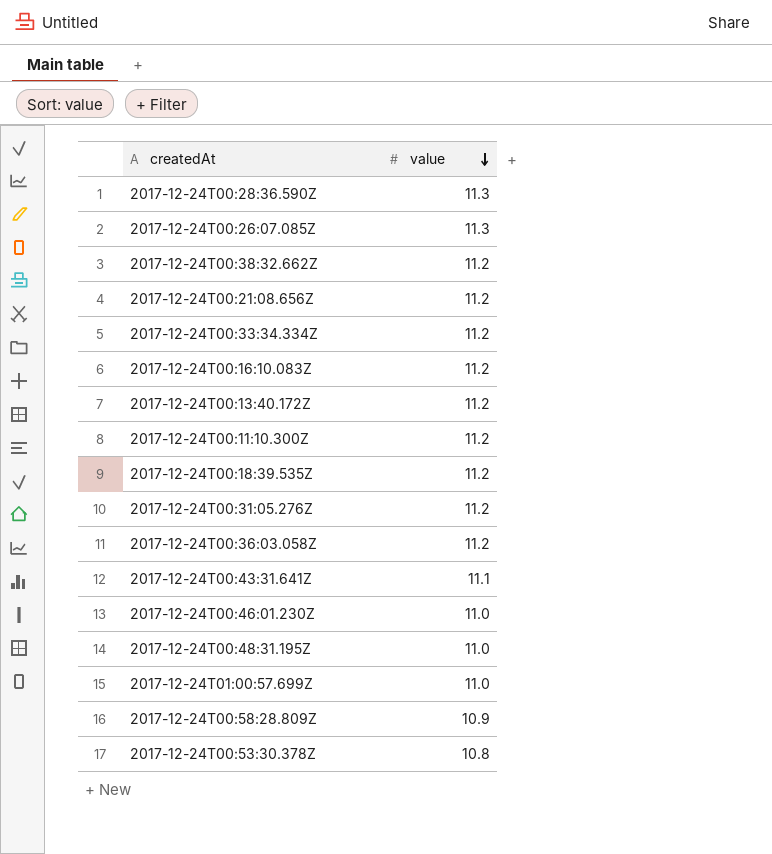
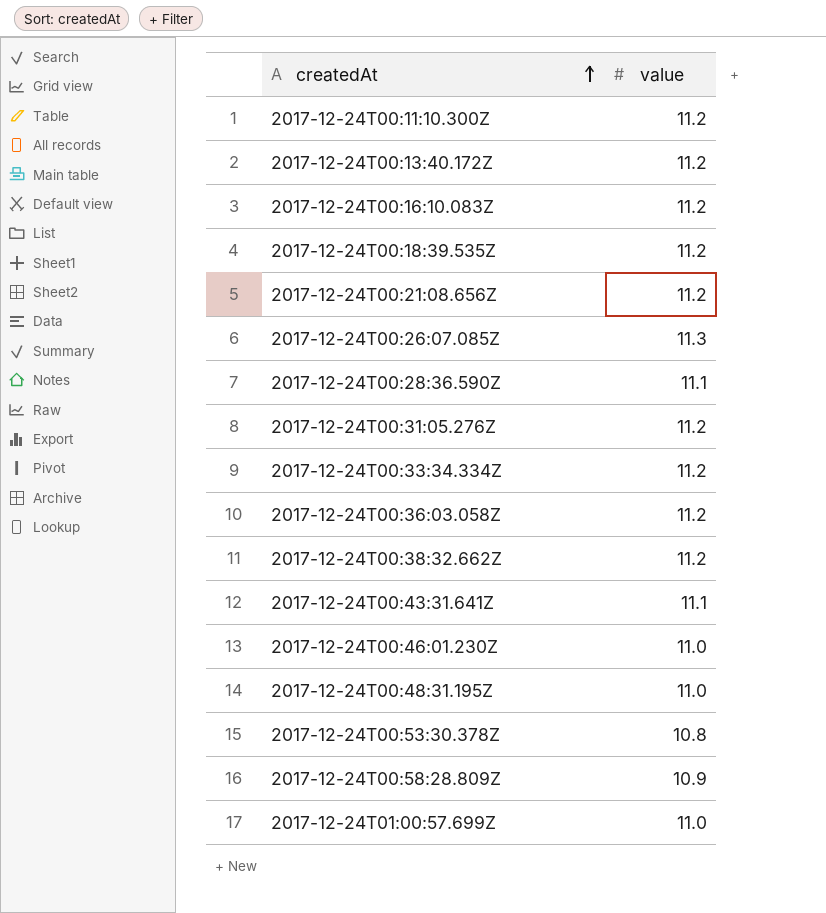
row order: value descending -> createdAt ascending
2017-12-24T00:28:36.590Z | value: 11.3 -> 11.1

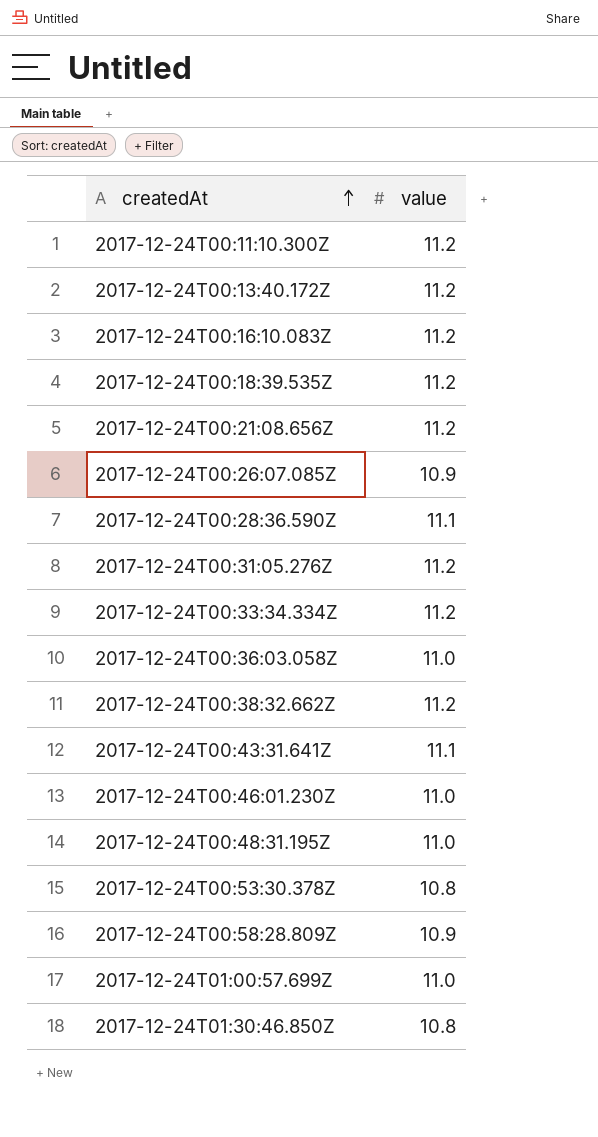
2017-12-24T00:26:07.085Z | value: 11.3 -> 10.9
2017-12-24T00:36:03.058Z | value: 11.2 -> 11.0
row 2017-12-24T01:30:46.850Z: none -> 10.8

